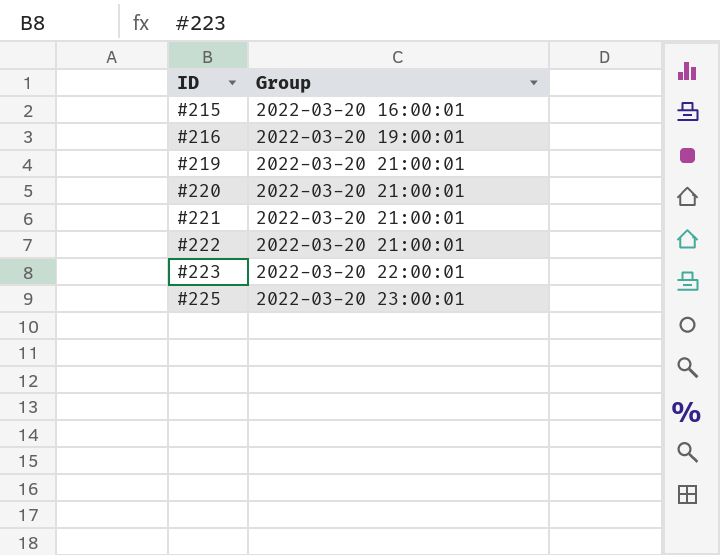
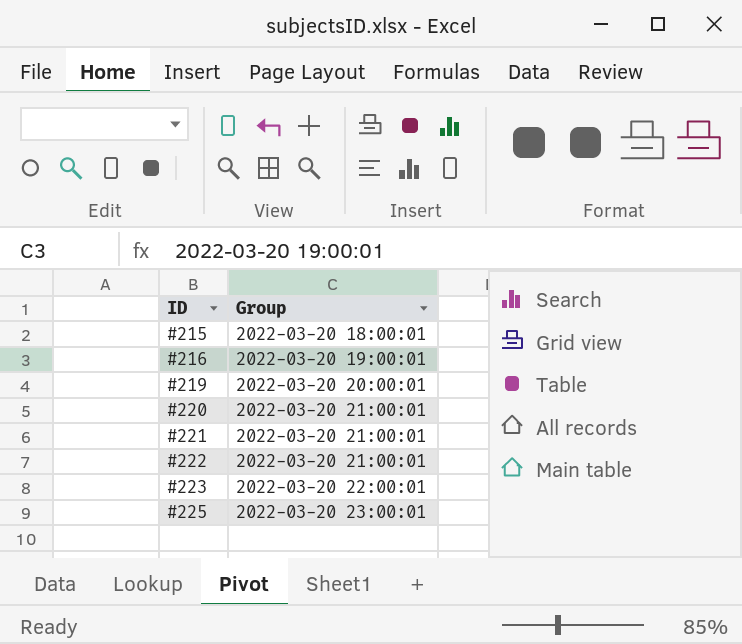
#215 | Group: 2022-03-20 16:00:01 -> 2022-03-20 18:00:01
#219 | Group: 2022-03-20 21:00:01 -> 2022-03-20 20:00:01

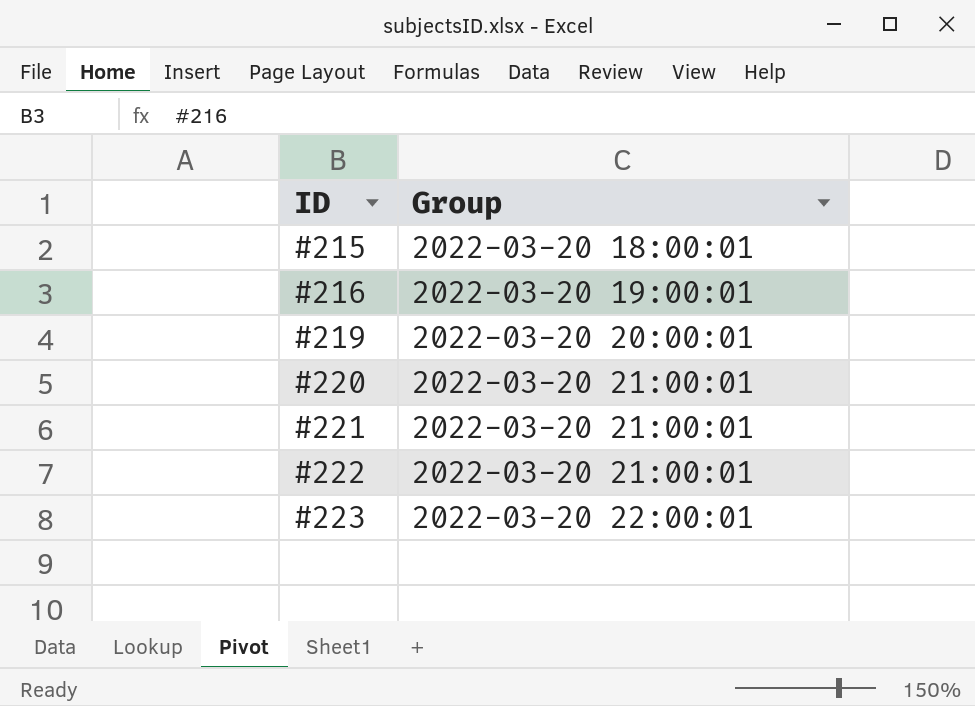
row #225: 2022-03-20 23:00:01 -> none

